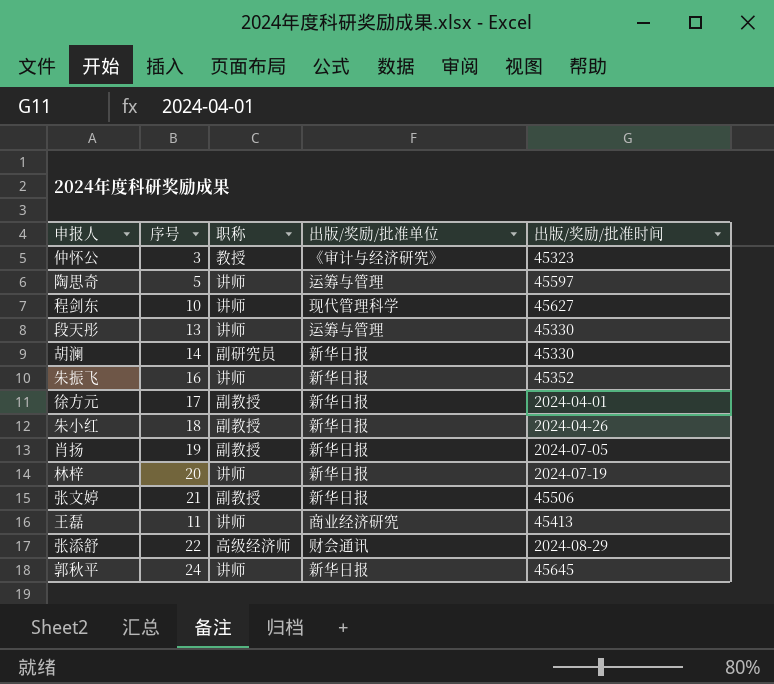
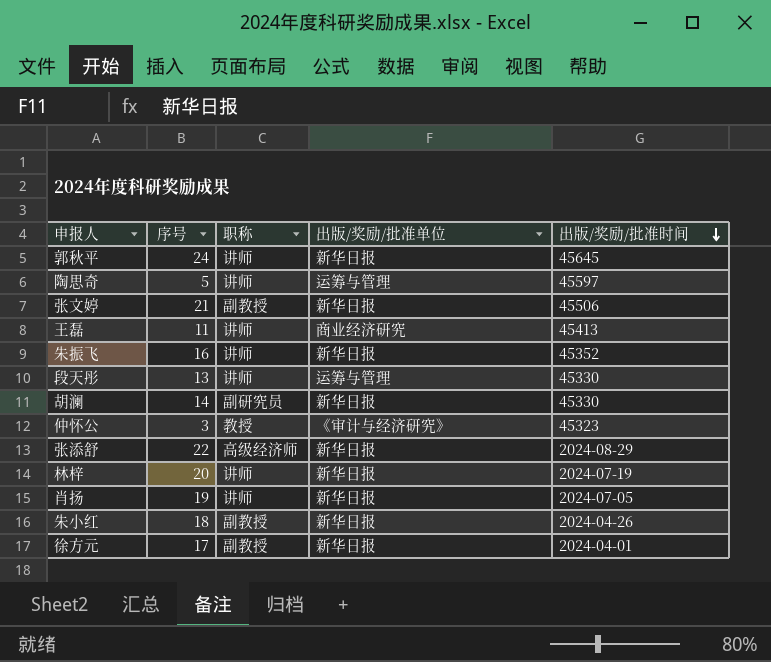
row order: none -> 出版/奖励/批准时间 descending
row 程剑东: 10 | 讲师 | 现代管理科学 | 45627 -> none
张添舒 | 出版/奖励/批准单位: 财会通讯 -> 新华日报
肖扬 | 职称: 副教授 -> 讲师

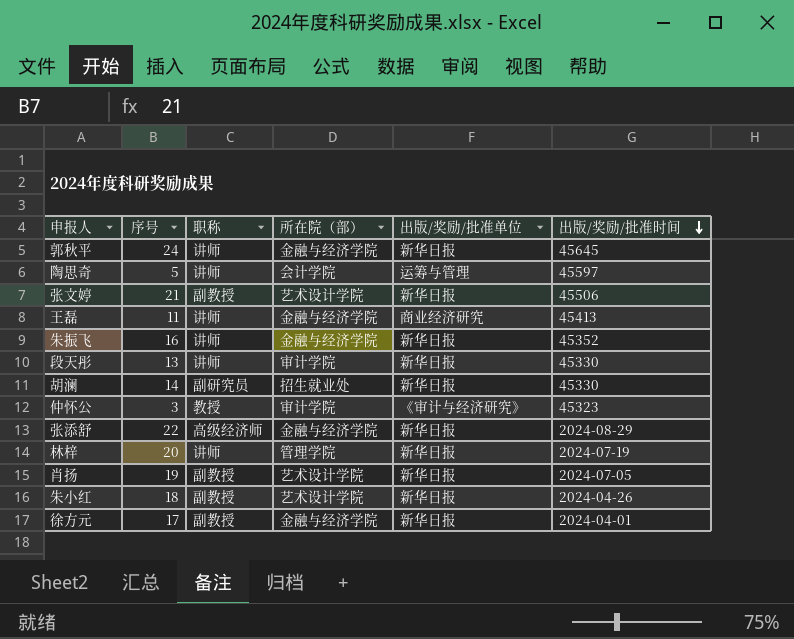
column 所在院（部） | position: none -> 4
段天彤 | 出版/奖励/批准单位: 运筹与管理 -> 新华日报
肖扬 | 职称: 讲师 -> 副教授

